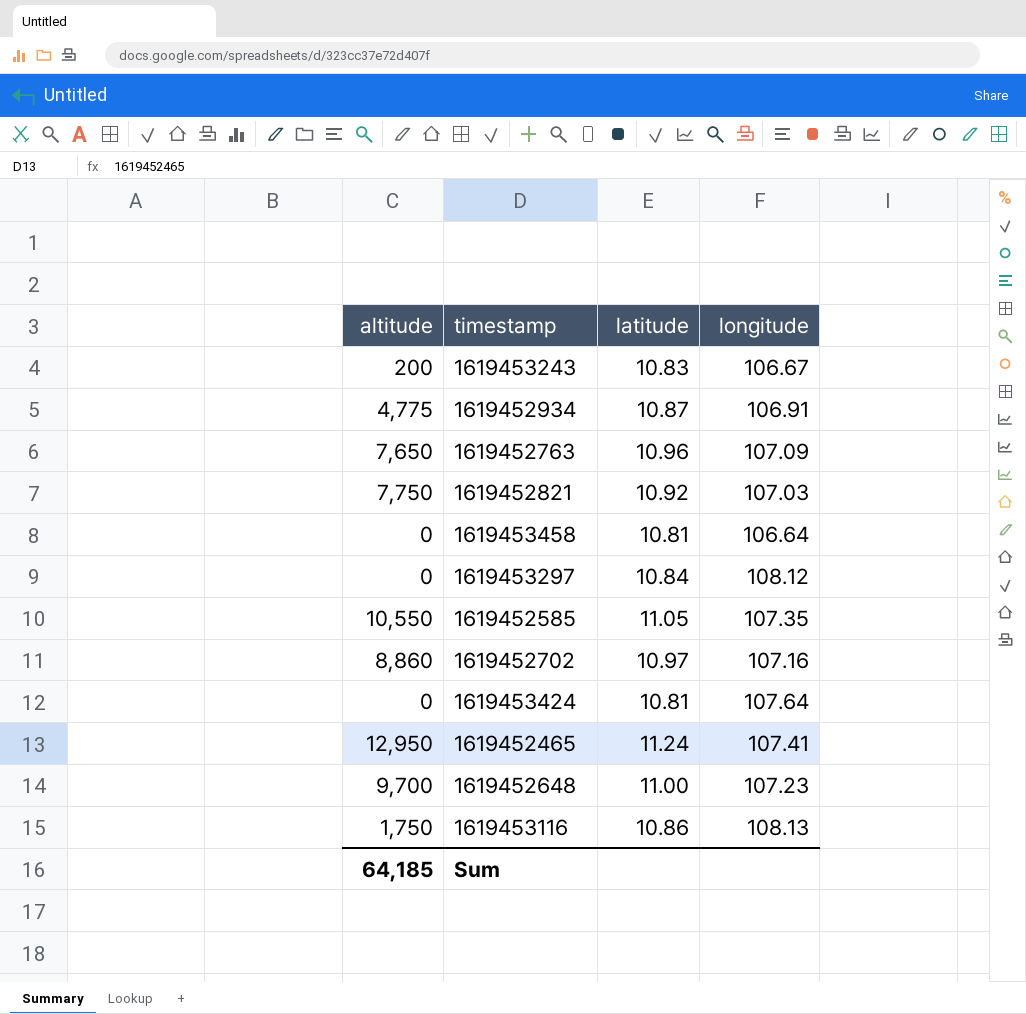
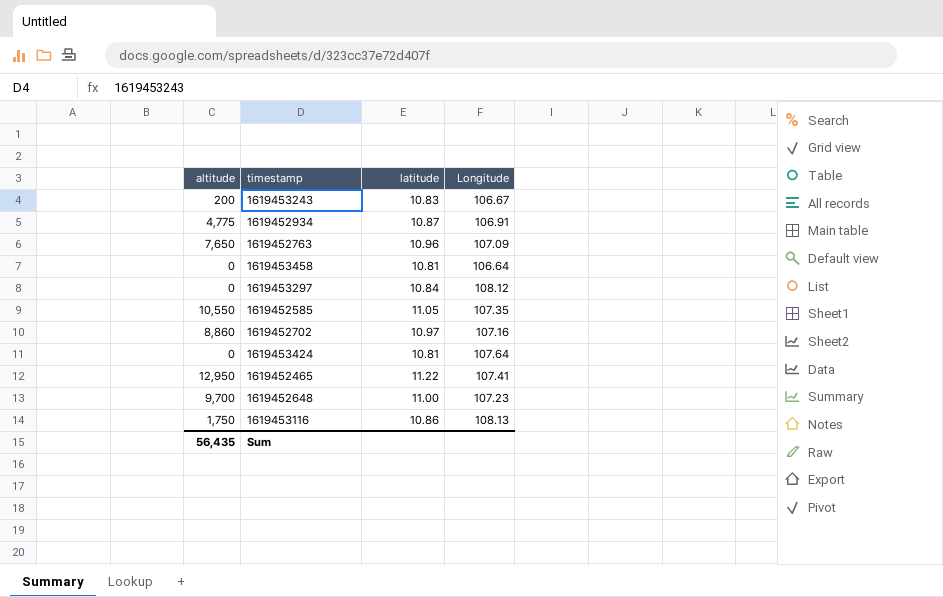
column name: longitude -> Longitude
row 1619452821: 7,750 | 10.92 | 107.03 -> none
1619452465 | latitude: 11.24 -> 11.22
Sum | altitude: 64,185 -> 56,435

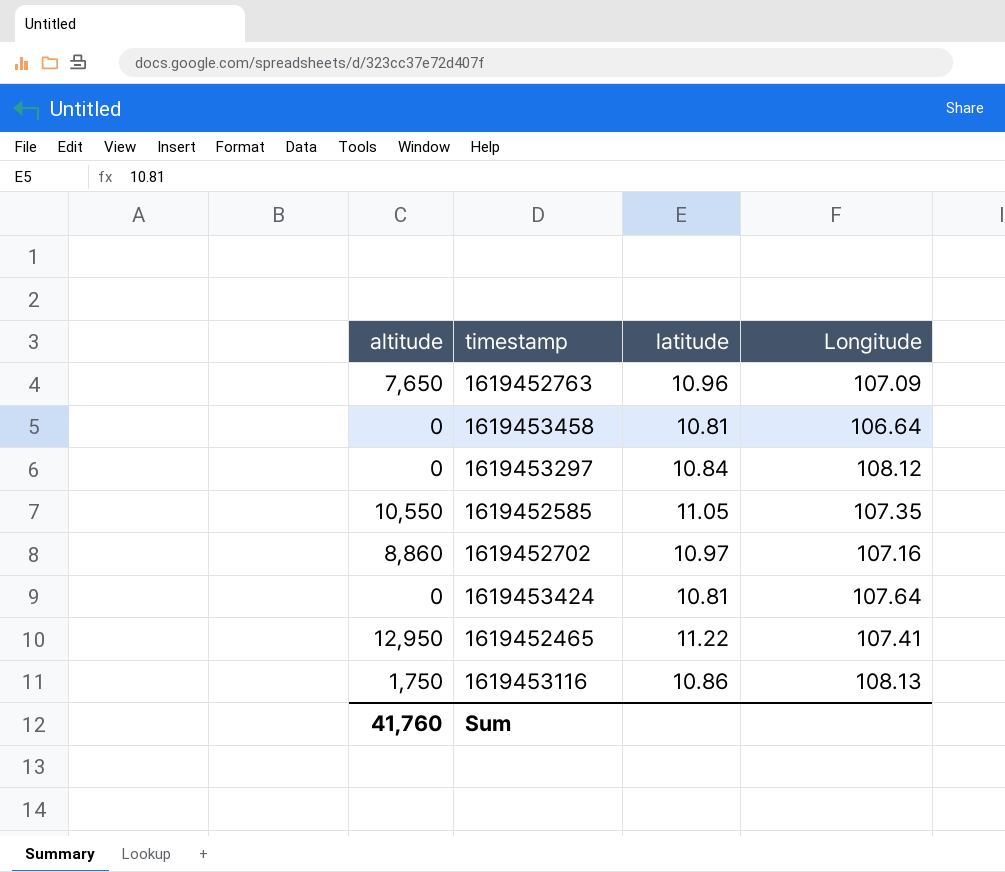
row 1619453243: 200 | 10.83 | 106.67 -> none
row 1619452934: 4,775 | 10.87 | 106.91 -> none
row 1619452648: 9,700 | 11.00 | 107.23 -> none
Sum | altitude: 56,435 -> 41,760

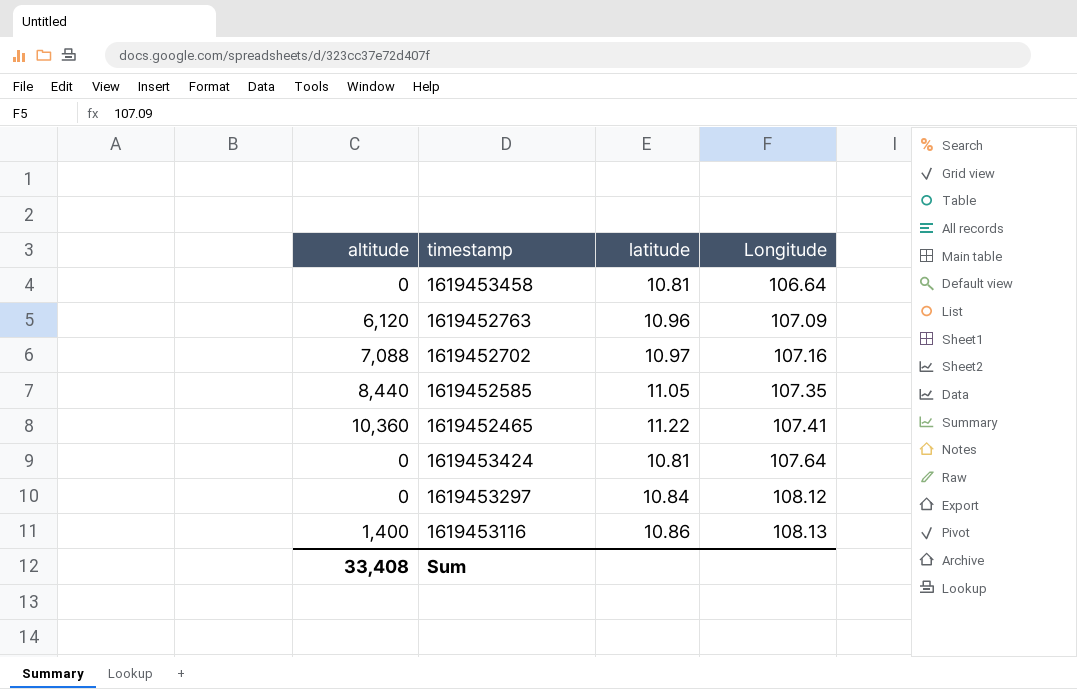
row order: none -> Longitude ascending
1619452763 | altitude: 7,650 -> 6,120
1619452702 | altitude: 8,860 -> 7,088
1619452585 | altitude: 10,550 -> 8,440
1619452465 | altitude: 12,950 -> 10,360
1619453116 | altitude: 1,750 -> 1,400
Sum | altitude: 41,760 -> 33,408

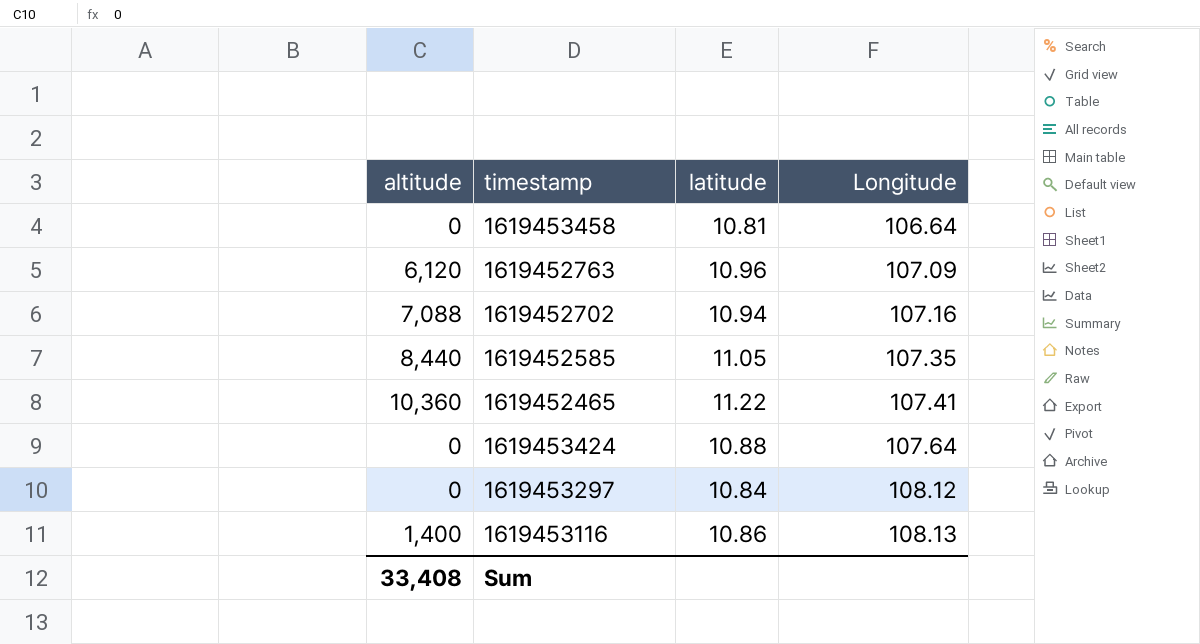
1619452702 | latitude: 10.97 -> 10.94
1619453424 | latitude: 10.81 -> 10.88

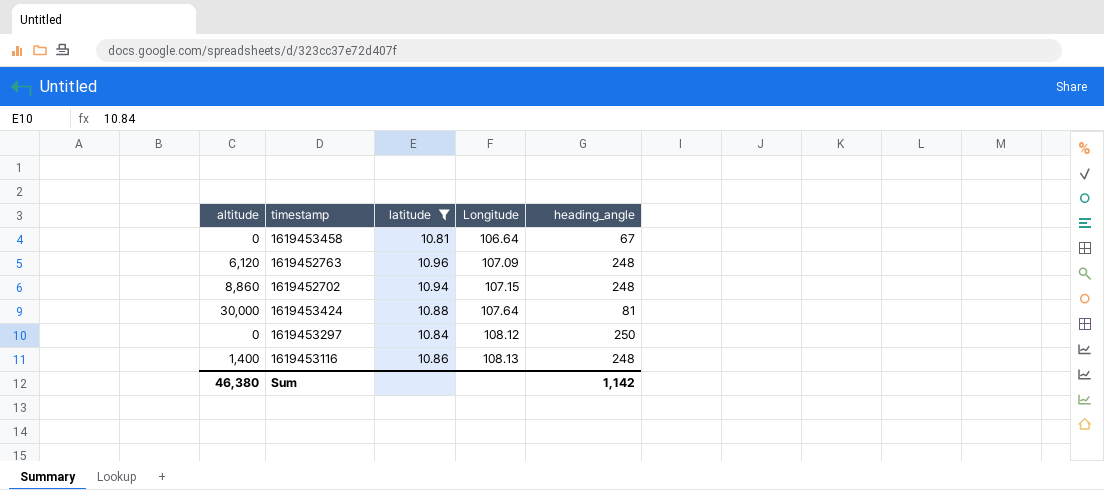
filter: none -> latitude <= 10.96
column heading_angle | position: none -> 5
1619452702 | altitude: 7,088 -> 8,860
1619452702 | Longitude: 107.16 -> 107.15
1619453424 | altitude: 0 -> 30,000
Sum | altitude: 33,408 -> 46,380

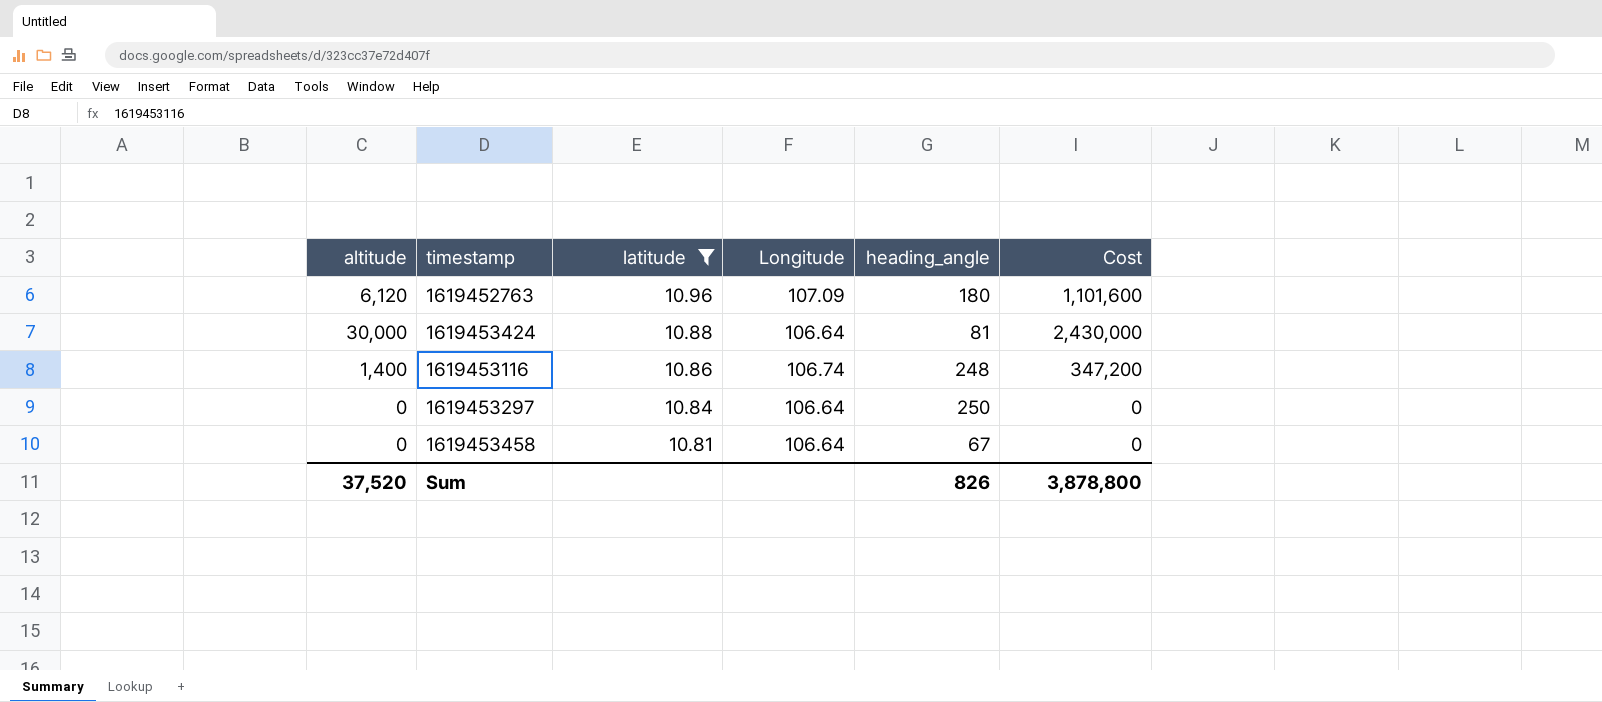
row order: Longitude ascending -> latitude descending
column Cost | formula: none -> [altitude] * [heading_angle]
row 1619452702: 8,860 | 10.94 | 107.15 | 248 -> none
1619452763 | heading_angle: 248 -> 180
1619453424 | Longitude: 107.64 -> 106.64
1619453116 | Longitude: 108.13 -> 106.74
1619453297 | Longitude: 108.12 -> 106.64
Sum | altitude: 46,380 -> 37,520
Sum | heading_angle: 1,142 -> 826

